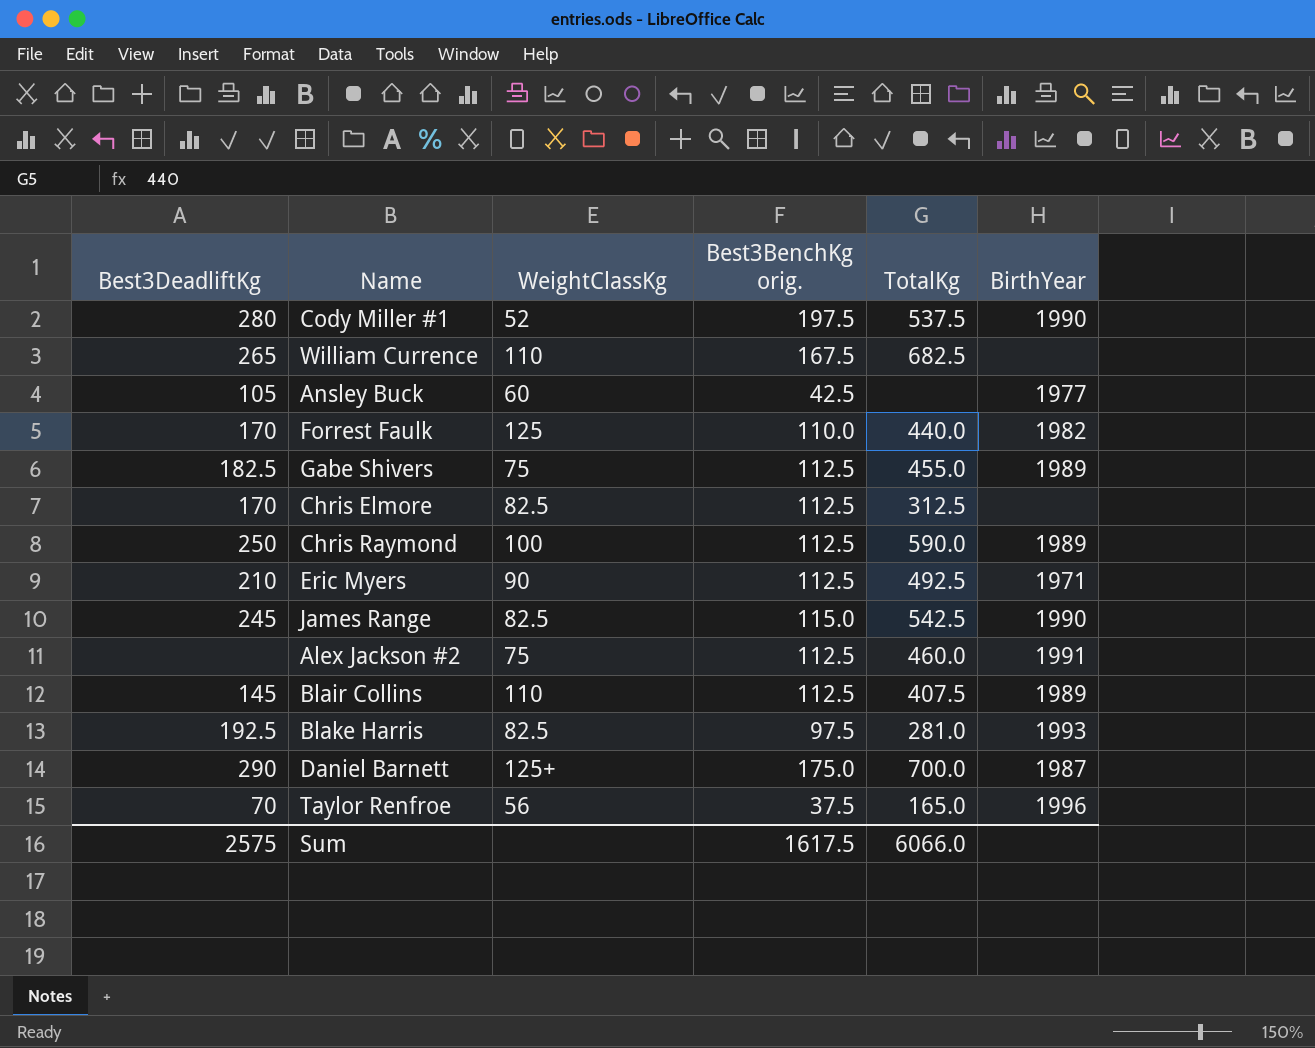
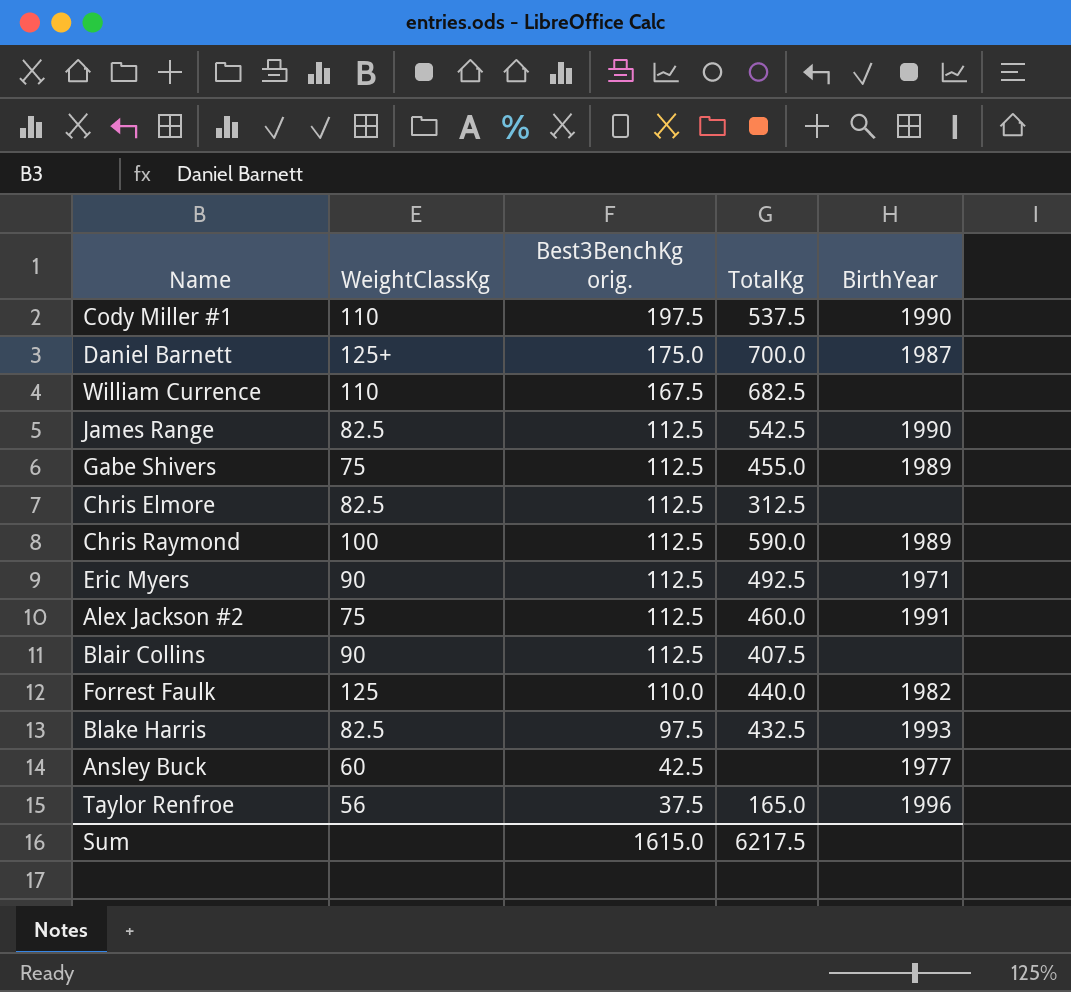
row order: none -> Best3BenchKg orig. descending
column Best3DeadliftKg | position: 1 -> none
Cody Miller #1 | WeightClassKg: 52 -> 110
James Range | Best3BenchKg orig.: 115.0 -> 112.5
Blair Collins | WeightClassKg: 110 -> 90
Blair Collins | BirthYear: 1989 -> none
Blake Harris | TotalKg: 281.0 -> 432.5
Sum | Best3BenchKg orig.: 1617.5 -> 1615.0
Sum | TotalKg: 6066.0 -> 6217.5

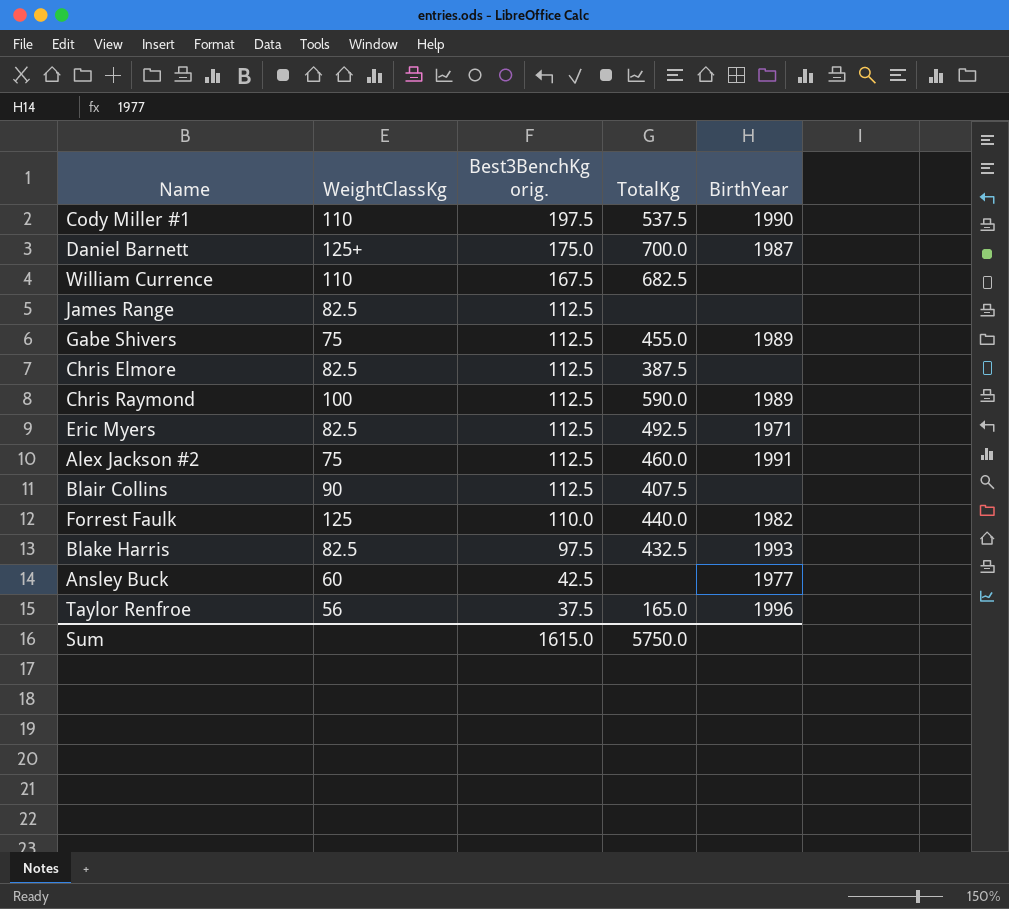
James Range | TotalKg: 542.5 -> none
James Range | BirthYear: 1990 -> none
Chris Elmore | TotalKg: 312.5 -> 387.5
Eric Myers | WeightClassKg: 90 -> 82.5
Sum | TotalKg: 6217.5 -> 5750.0

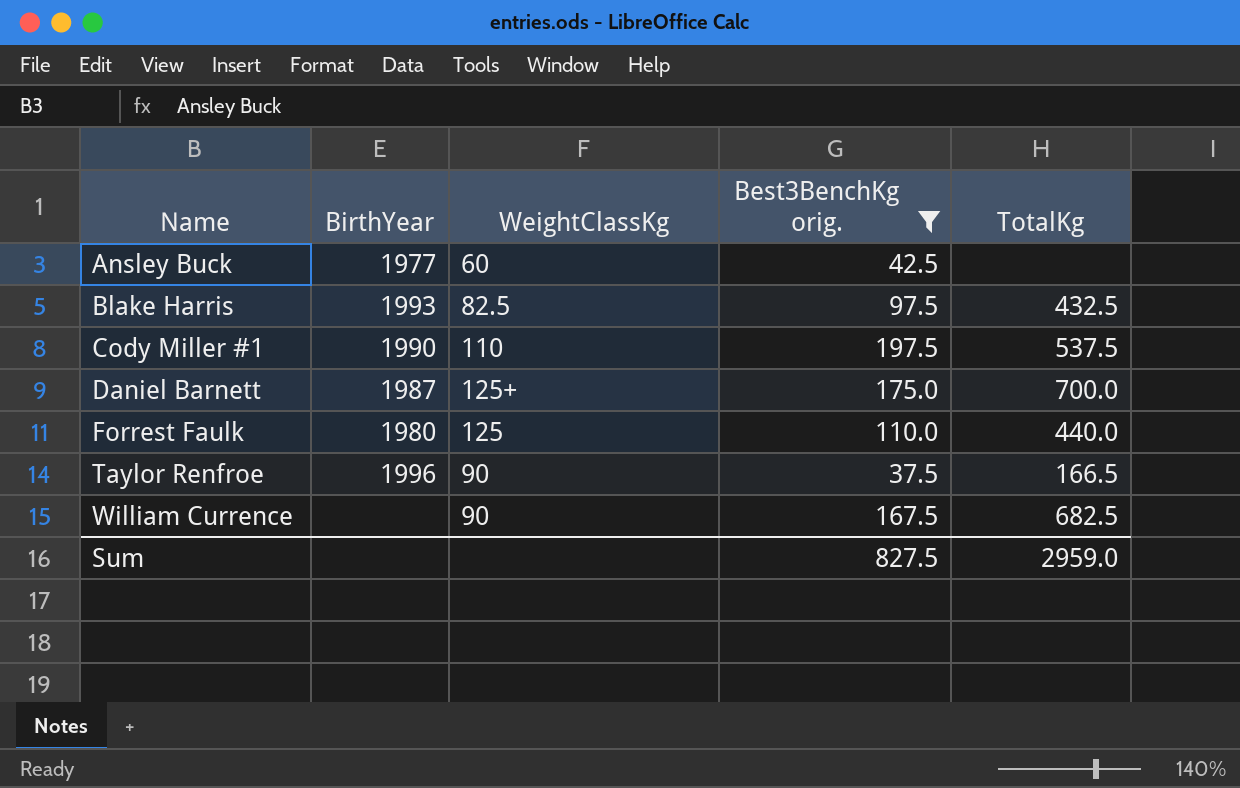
filter: none -> Best3BenchKg orig. != 112.5
row order: Best3BenchKg orig. descending -> Name ascending
column BirthYear | position: 5 -> 2
Forrest Faulk | BirthYear: 1982 -> 1980
Taylor Renfroe | WeightClassKg: 56 -> 90
Taylor Renfroe | TotalKg: 165.0 -> 166.5
William Currence | WeightClassKg: 110 -> 90
Sum | Best3BenchKg orig.: 1615.0 -> 827.5
Sum | TotalKg: 5750.0 -> 2959.0

